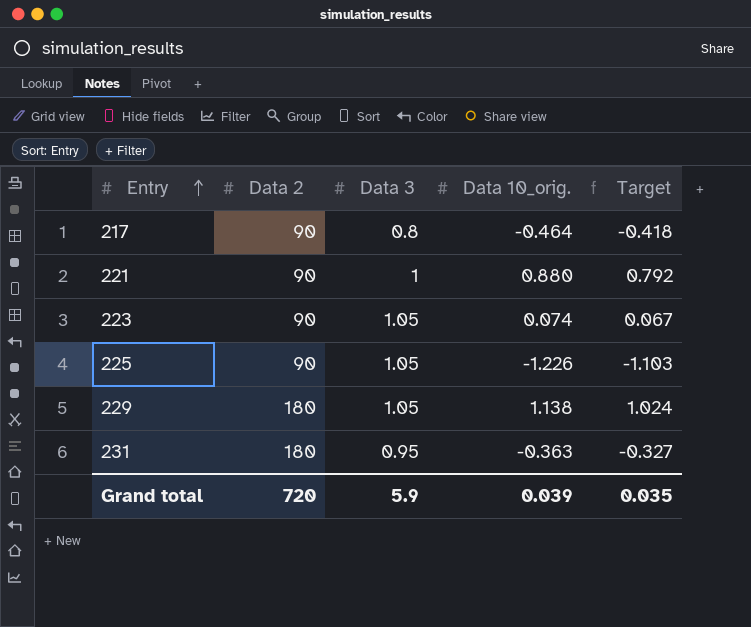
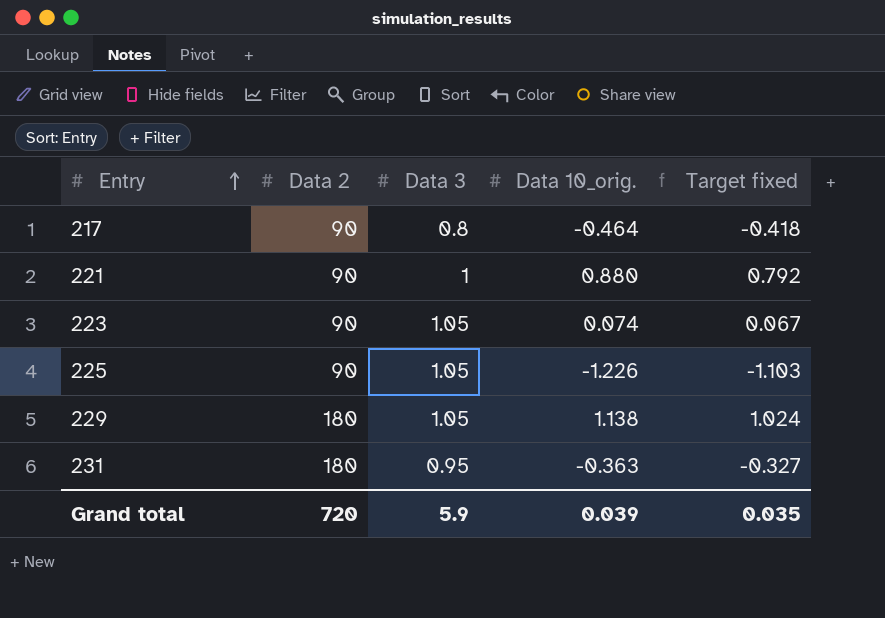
column name: Target -> Target fixed

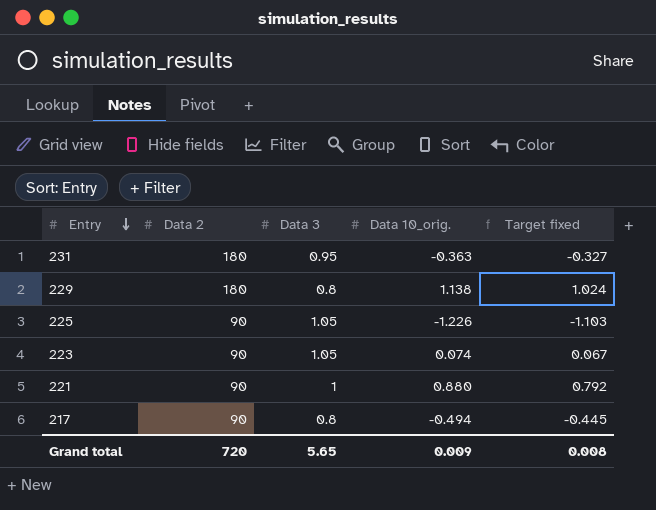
row order: Entry ascending -> Entry descending
229 | Data 3: 1.05 -> 0.8
217 | Data 10_orig.: -0.464 -> -0.494
217 | Target fixed: -0.418 -> -0.445
Grand total | Data 3: 5.9 -> 5.65
Grand total | Data 10_orig.: 0.039 -> 0.009
Grand total | Target fixed: 0.035 -> 0.008

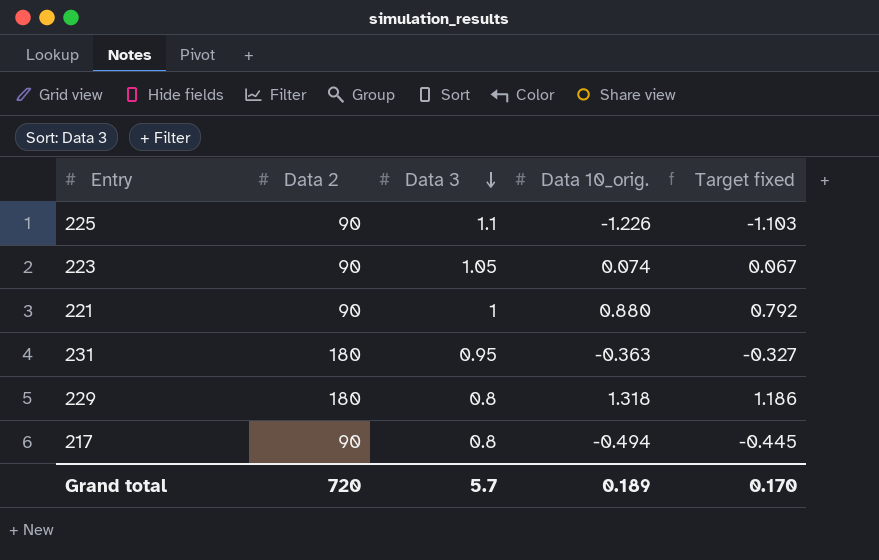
row order: Entry descending -> Data 3 descending
225 | Data 3: 1.05 -> 1.1
229 | Data 10_orig.: 1.138 -> 1.318
229 | Target fixed: 1.024 -> 1.186
Grand total | Data 3: 5.65 -> 5.7
Grand total | Data 10_orig.: 0.009 -> 0.189
Grand total | Target fixed: 0.008 -> 0.170

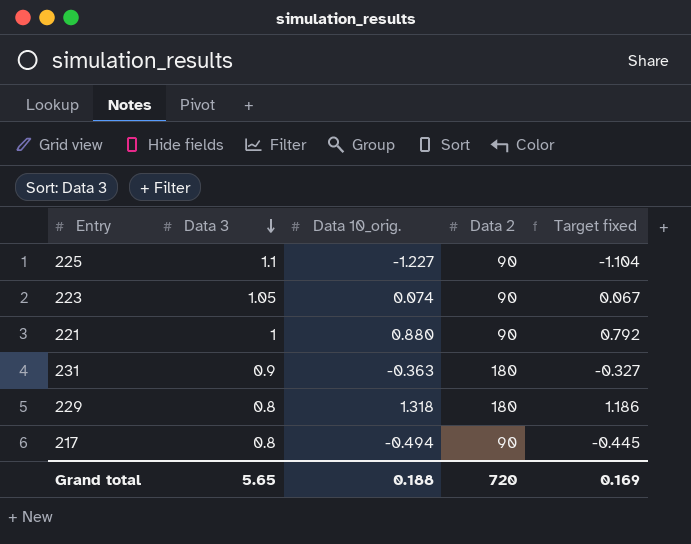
column Data 2 | position: 2 -> 4
225 | Data 10_orig.: -1.226 -> -1.227
225 | Target fixed: -1.103 -> -1.104
231 | Data 3: 0.95 -> 0.9
Grand total | Data 3: 5.7 -> 5.65
Grand total | Data 10_orig.: 0.189 -> 0.188
Grand total | Target fixed: 0.170 -> 0.169

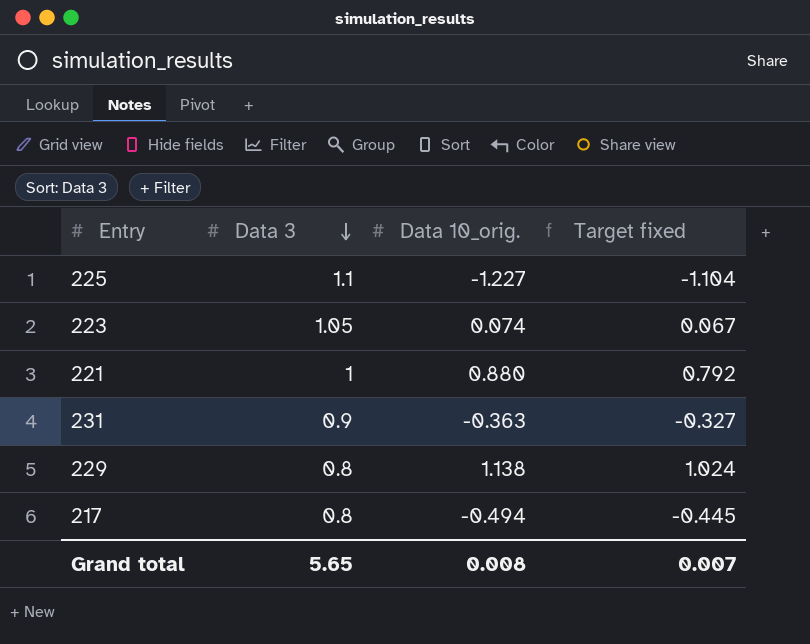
column Data 2 | position: 4 -> none
229 | Data 10_orig.: 1.318 -> 1.138
229 | Target fixed: 1.186 -> 1.024
Grand total | Data 10_orig.: 0.188 -> 0.008
Grand total | Target fixed: 0.169 -> 0.007

